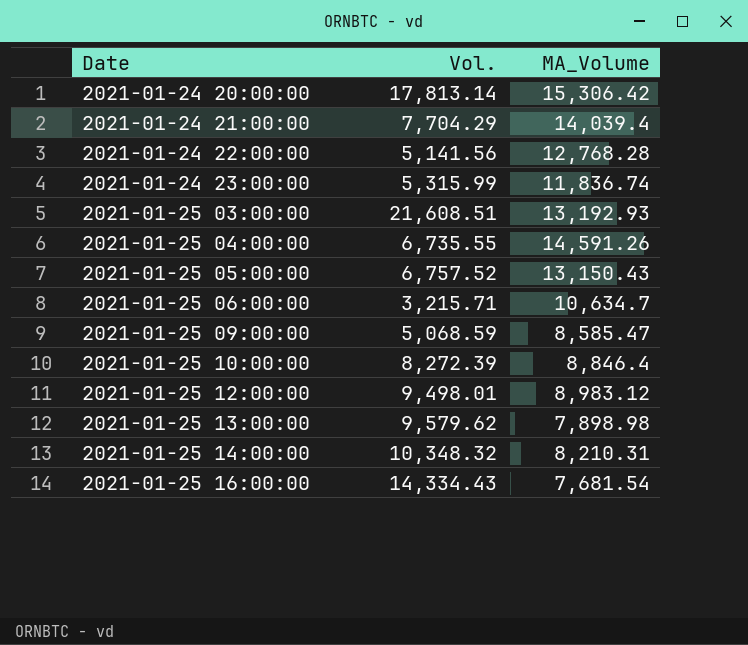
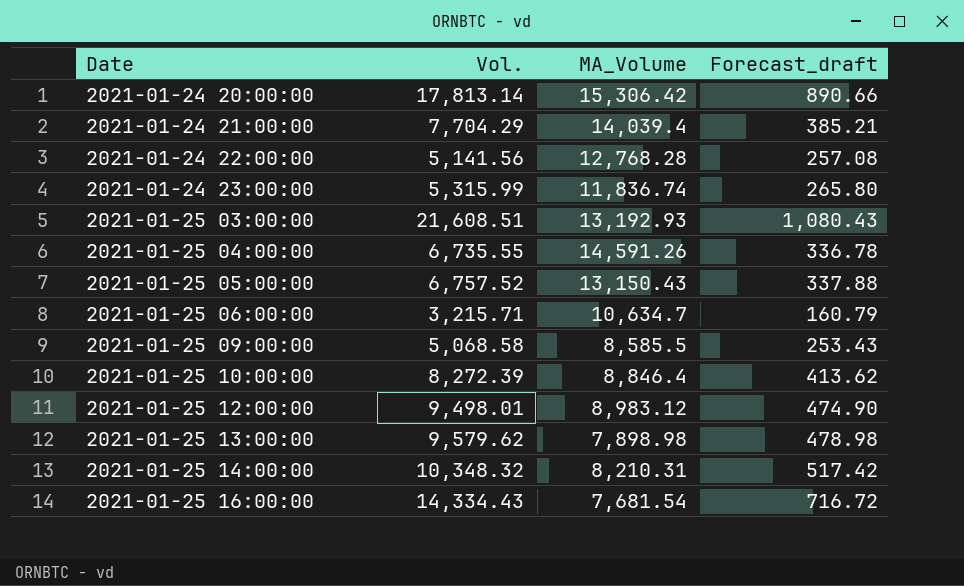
column Forecast_draft | formula: none -> [Vol.] * 0.05
2021-01-25 09:00:00 | Vol.: 5,068.59 -> 5,068.58
2021-01-25 09:00:00 | MA_Volume: 8,585.47 -> 8,585.5

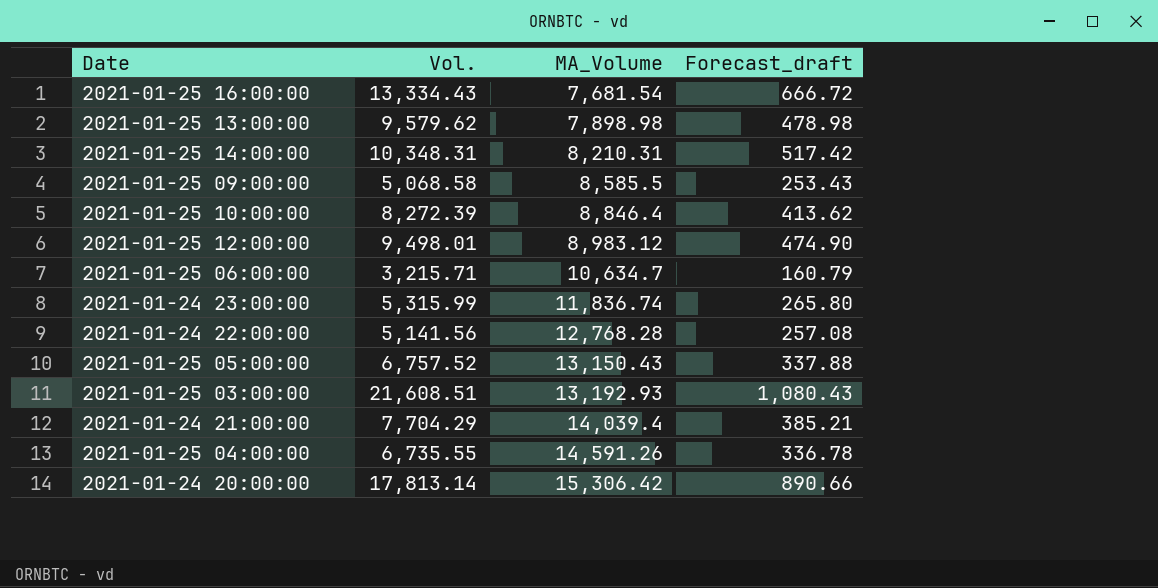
row order: Date ascending -> MA_Volume ascending
2021-01-25 16:00:00 | Vol.: 14,334.43 -> 13,334.43
2021-01-25 16:00:00 | Forecast_draft: 716.72 -> 666.72
2021-01-25 14:00:00 | Vol.: 10,348.32 -> 10,348.31

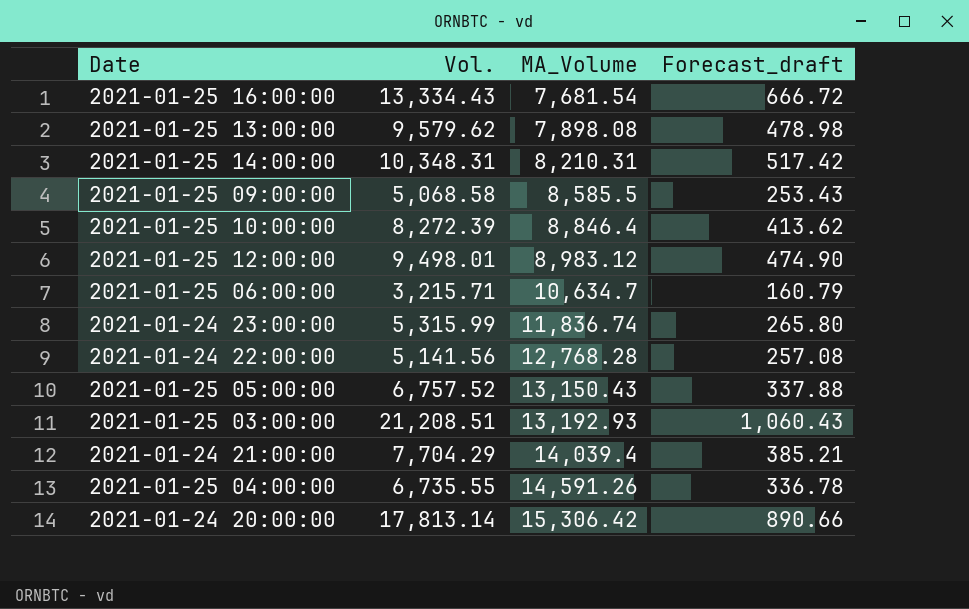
2021-01-25 13:00:00 | MA_Volume: 7,898.98 -> 7,898.08
2021-01-25 03:00:00 | Vol.: 21,608.51 -> 21,208.51
2021-01-25 03:00:00 | Forecast_draft: 1,080.43 -> 1,060.43

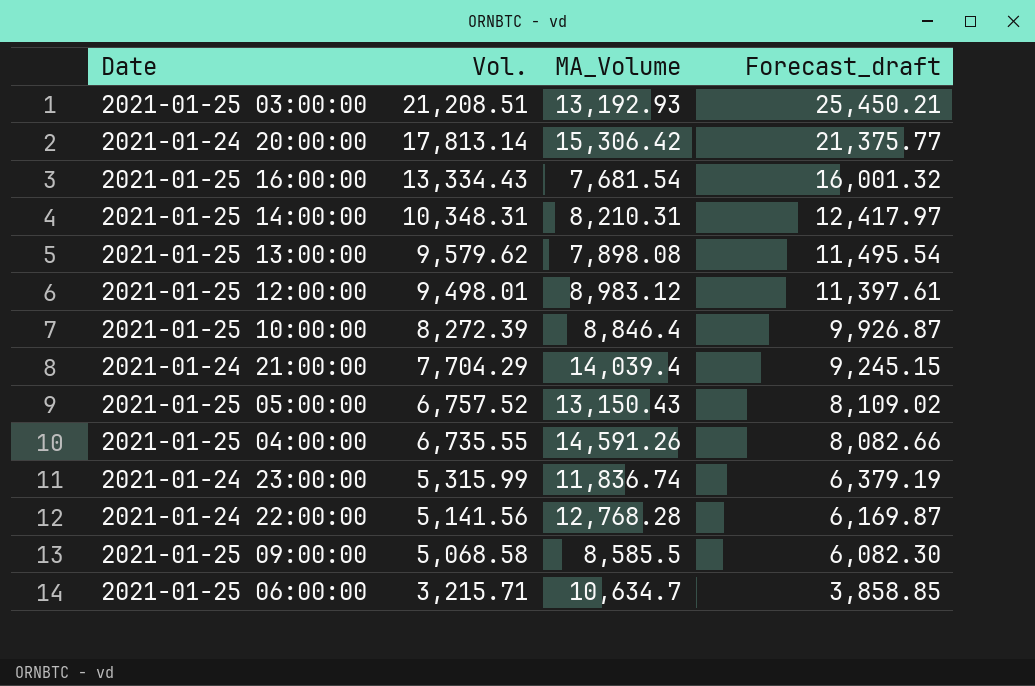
row order: MA_Volume ascending -> Vol. descending
column Forecast_draft | formula: [Vol.] * 0.05 -> [Vol.] * 1.2

